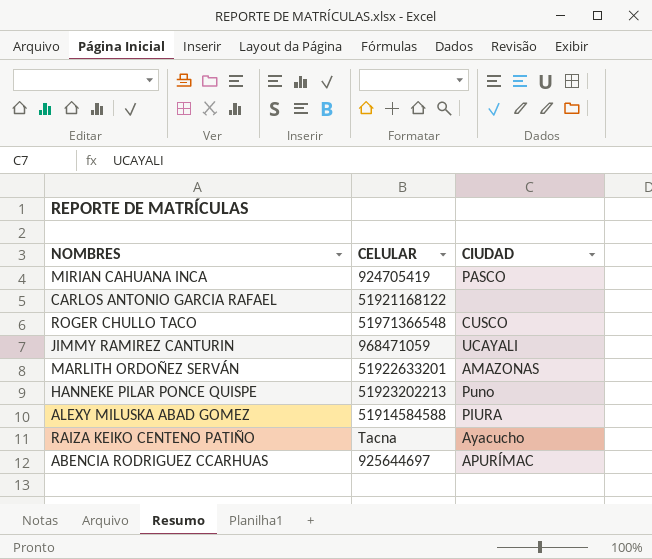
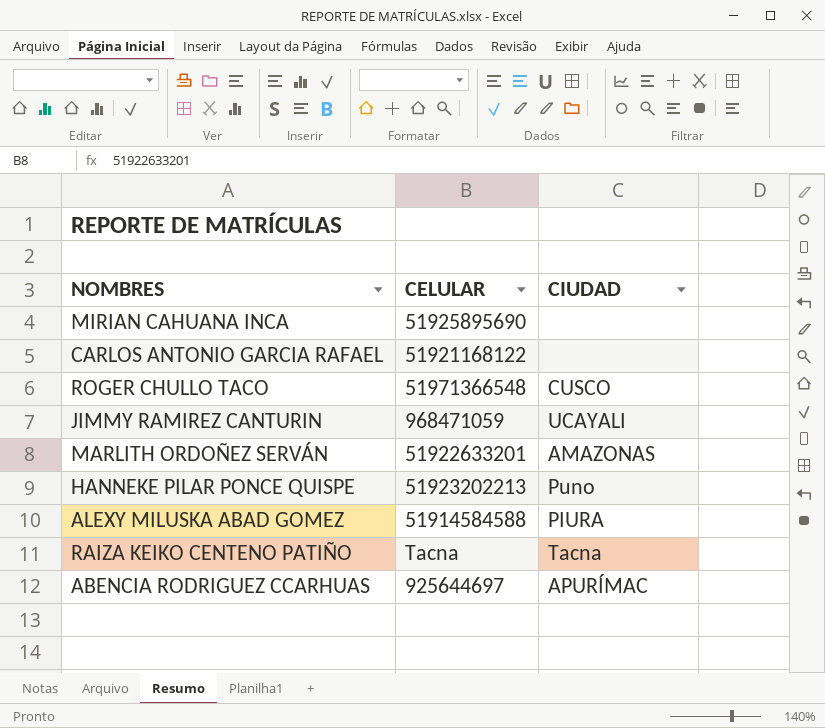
MIRIAN CAHUANA INCA | CELULAR: 924705419 -> 51925895690
MIRIAN CAHUANA INCA | CIUDAD: PASCO -> none
RAIZA KEIKO CENTENO PATIÑO | CIUDAD: Ayacucho -> Tacna

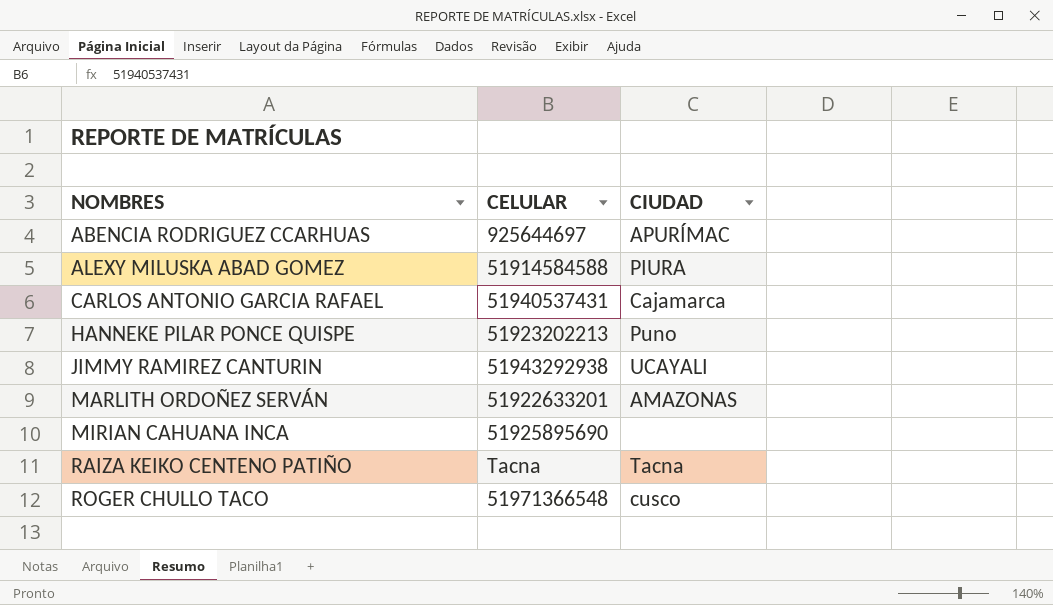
row order: none -> NOMBRES ascending
CARLOS ANTONIO GARCIA RAFAEL | CELULAR: 51921168122 -> 51940537431
CARLOS ANTONIO GARCIA RAFAEL | CIUDAD: none -> Cajamarca
JIMMY RAMIREZ CANTURIN | CELULAR: 968471059 -> 51943292938
ROGER CHULLO TACO | CIUDAD: CUSCO -> cusco

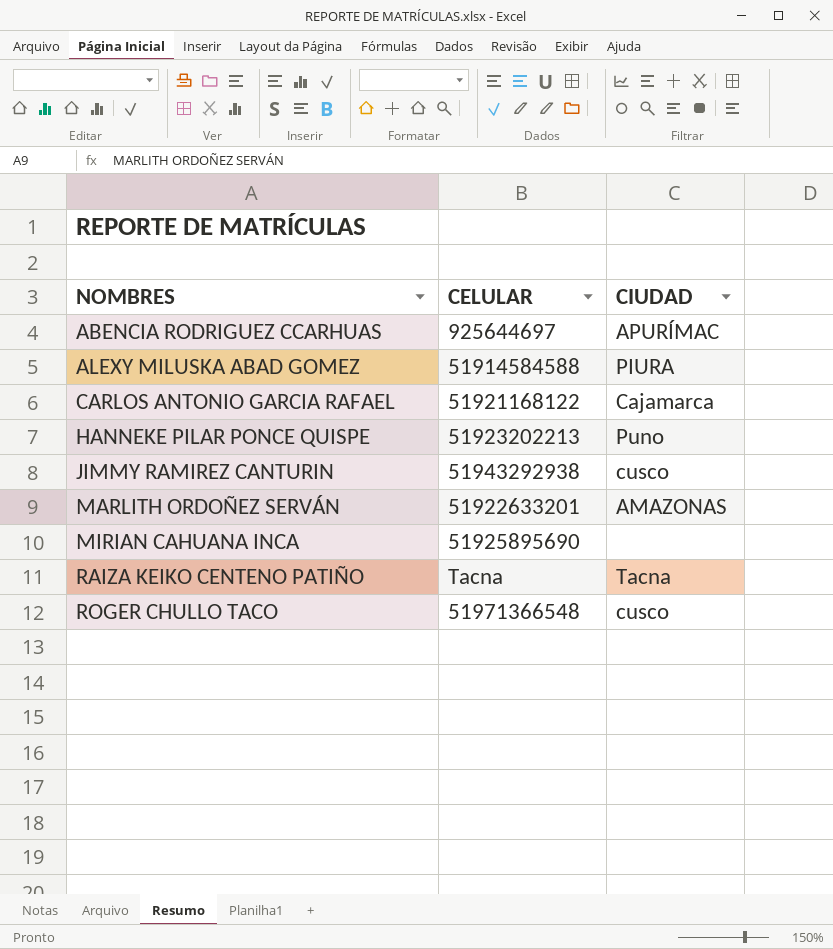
CARLOS ANTONIO GARCIA RAFAEL | CELULAR: 51940537431 -> 51921168122
JIMMY RAMIREZ CANTURIN | CIUDAD: UCAYALI -> cusco

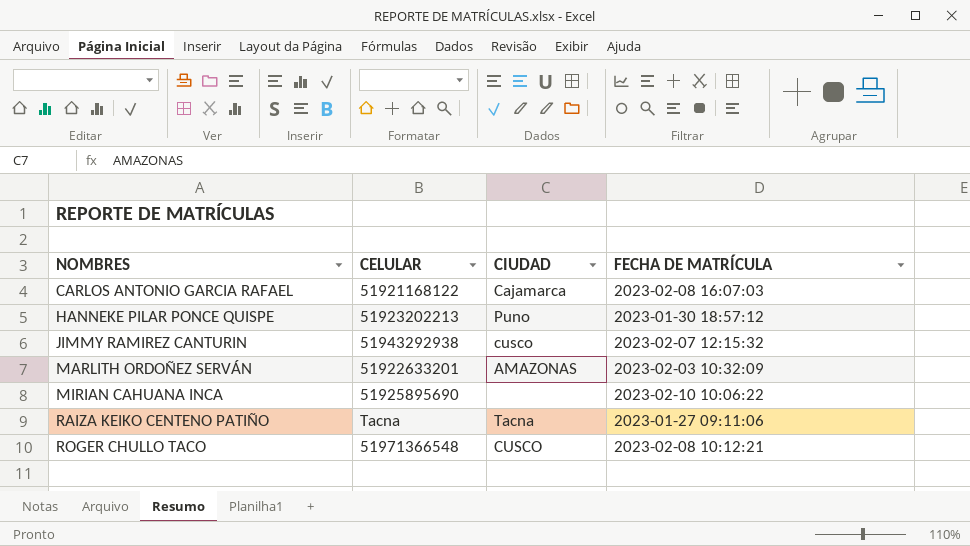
column FECHA DE MATRÍCULA | position: none -> 4
row ABENCIA RODRIGUEZ CCARHUAS: 925644697 | APURÍMAC -> none
row ALEXY MILUSKA ABAD GOMEZ: 51914584588 | PIURA -> none
ROGER CHULLO TACO | CIUDAD: cusco -> CUSCO

